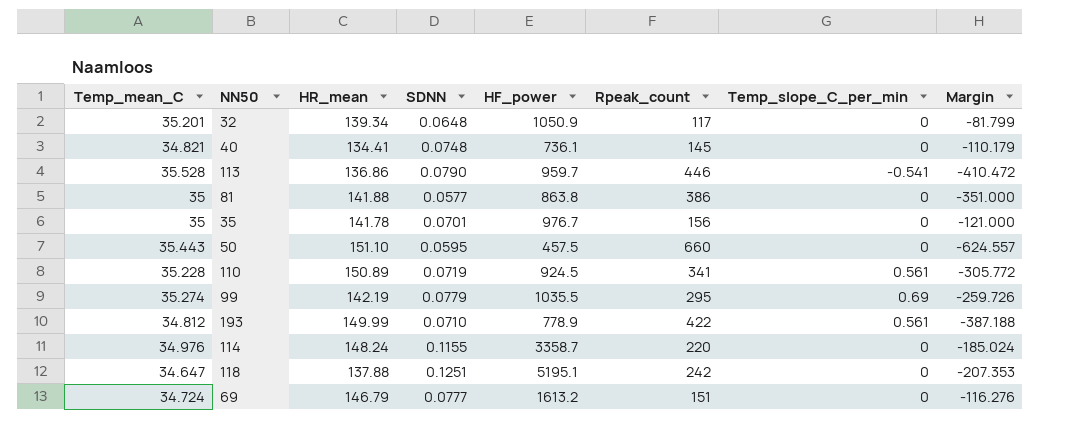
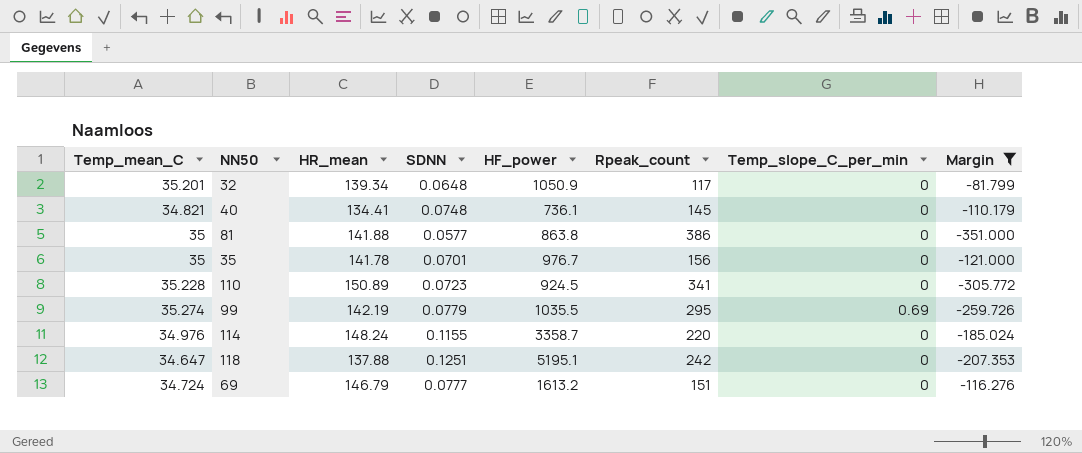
filter: none -> Margin >= -351.000
110 | SDNN: 0.0719 -> 0.0723
110 | Temp_slope_C_per_min: 0.561 -> 0

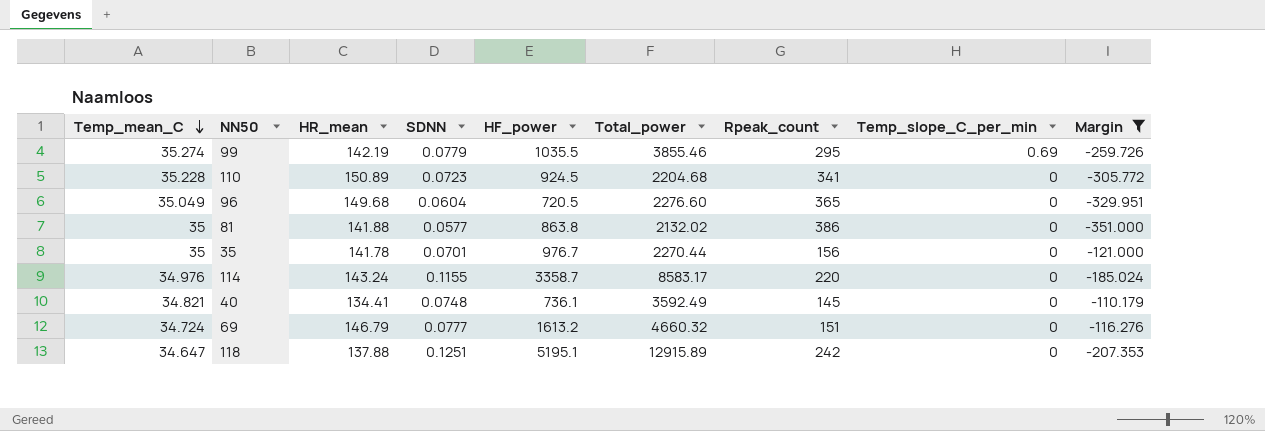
row order: none -> Temp_mean_C descending
column Total_power | position: none -> 6
row 32: 35.201 | 139.34 | 0.0648 | 1050.9 | 117 | 0 | -81.799 -> none
row 96: none -> 35.049 | 149.68 | 0.0604 | 720.5 | 2276.60 | 365 | 0 | -329.951
114 | HR_mean: 148.24 -> 143.24

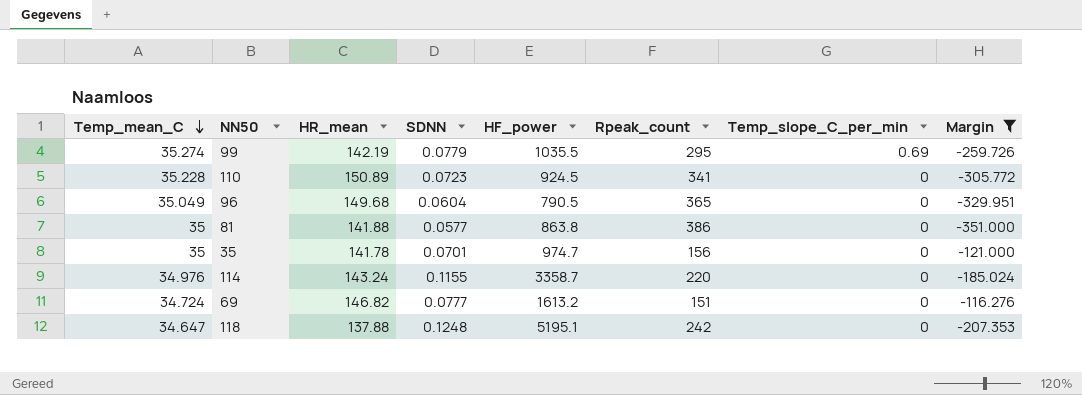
column Total_power | position: 6 -> none
row 40: 34.821 | 134.41 | 0.0748 | 736.1 | 3592.49 | 145 | 0 | -110.179 -> none
96 | HF_power: 720.5 -> 790.5
35 | HF_power: 976.7 -> 974.7
69 | HR_mean: 146.79 -> 146.82
118 | SDNN: 0.1251 -> 0.1248

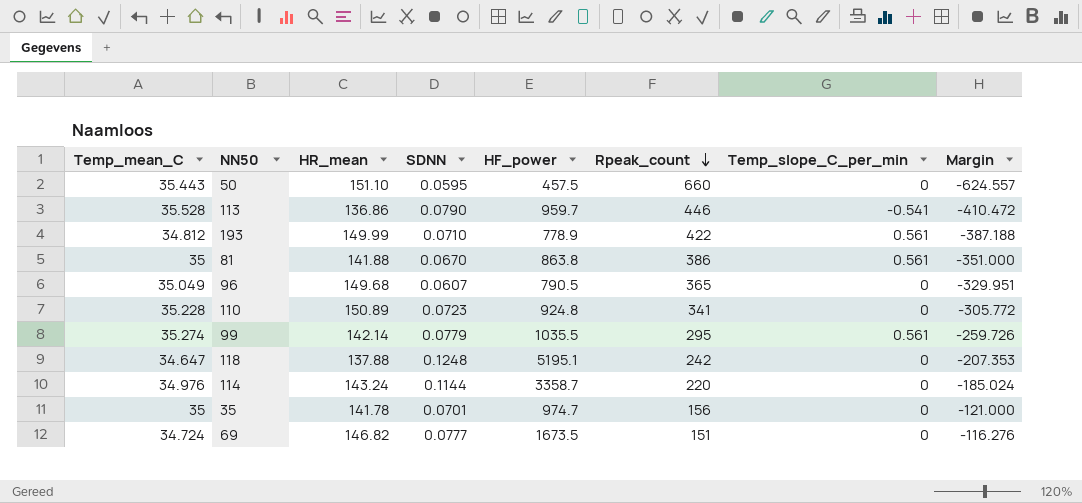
filter: Margin >= -351.000 -> none
row order: Temp_mean_C descending -> Rpeak_count descending
81 | SDNN: 0.0577 -> 0.0670
81 | Temp_slope_C_per_min: 0 -> 0.561
96 | SDNN: 0.0604 -> 0.0607
110 | HF_power: 924.5 -> 924.8
99 | HR_mean: 142.19 -> 142.14
99 | Temp_slope_C_per_min: 0.69 -> 0.561
114 | SDNN: 0.1155 -> 0.1144
69 | HF_power: 1613.2 -> 1673.5

